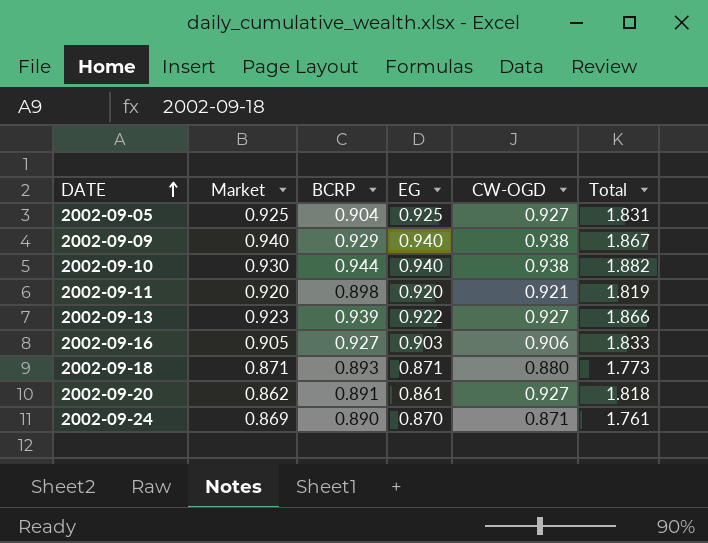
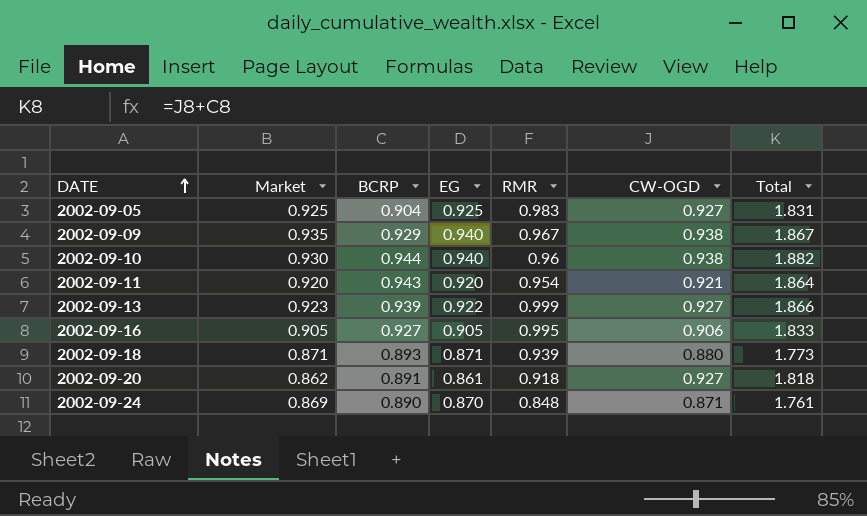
column RMR | position: none -> 5
2002-09-09 | Market: 0.940 -> 0.935
2002-09-11 | BCRP: 0.898 -> 0.943
2002-09-11 | Total: 1.819 -> 1.864
2002-09-16 | EG: 0.903 -> 0.905

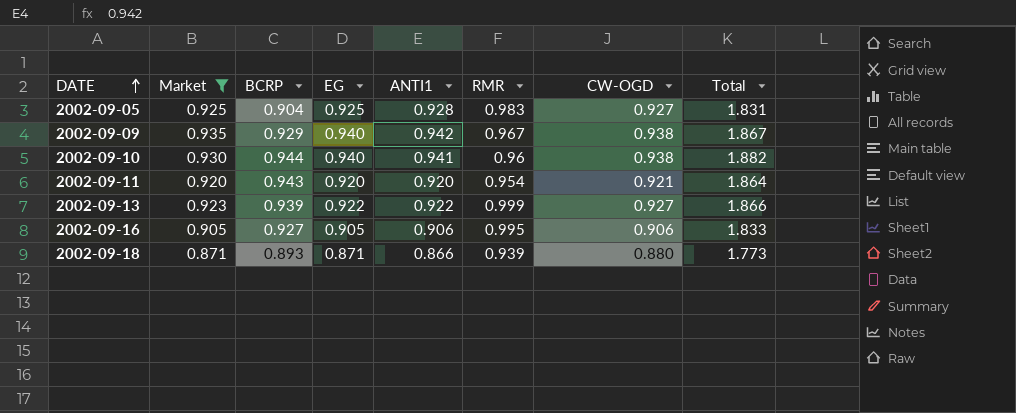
filter: none -> Market >= 0.871
column ANTI1 | position: none -> 5

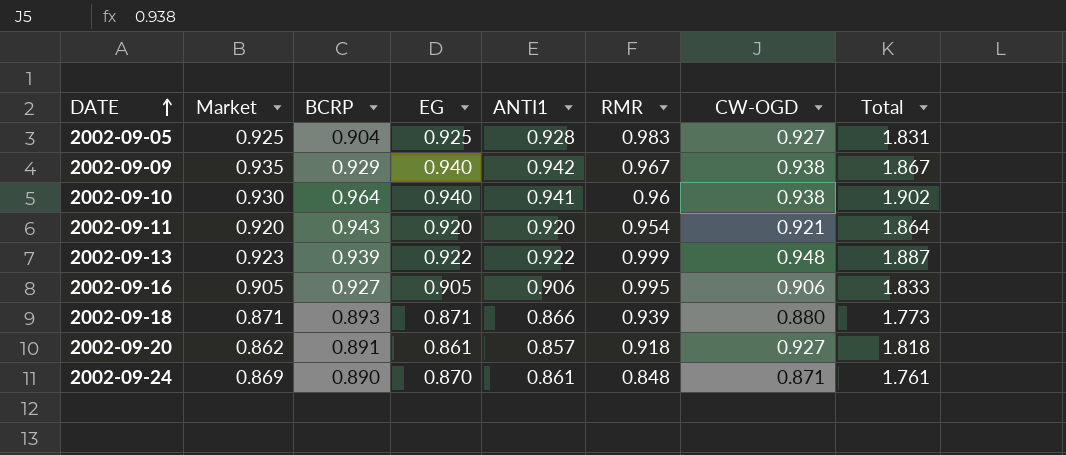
filter: Market >= 0.871 -> none
2002-09-10 | BCRP: 0.944 -> 0.964
2002-09-10 | Total: 1.882 -> 1.902
2002-09-13 | CW-OGD: 0.927 -> 0.948
2002-09-13 | Total: 1.866 -> 1.887

